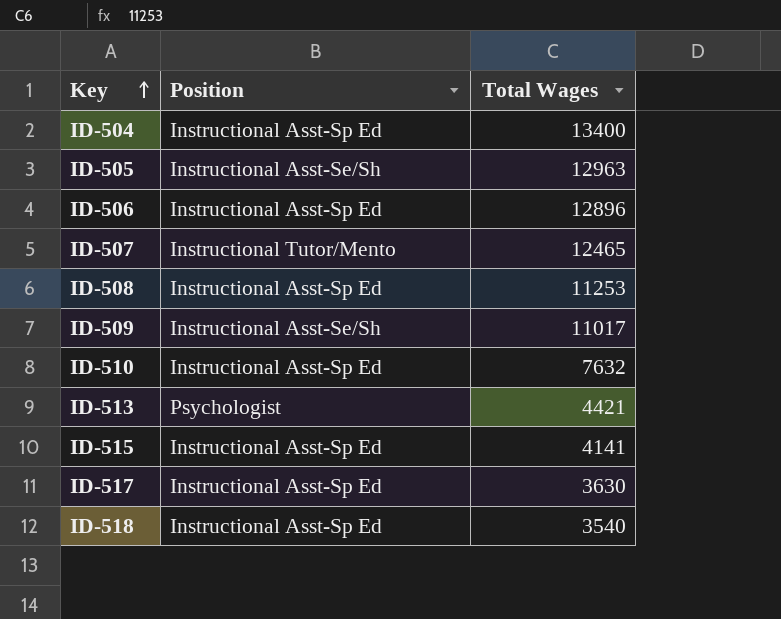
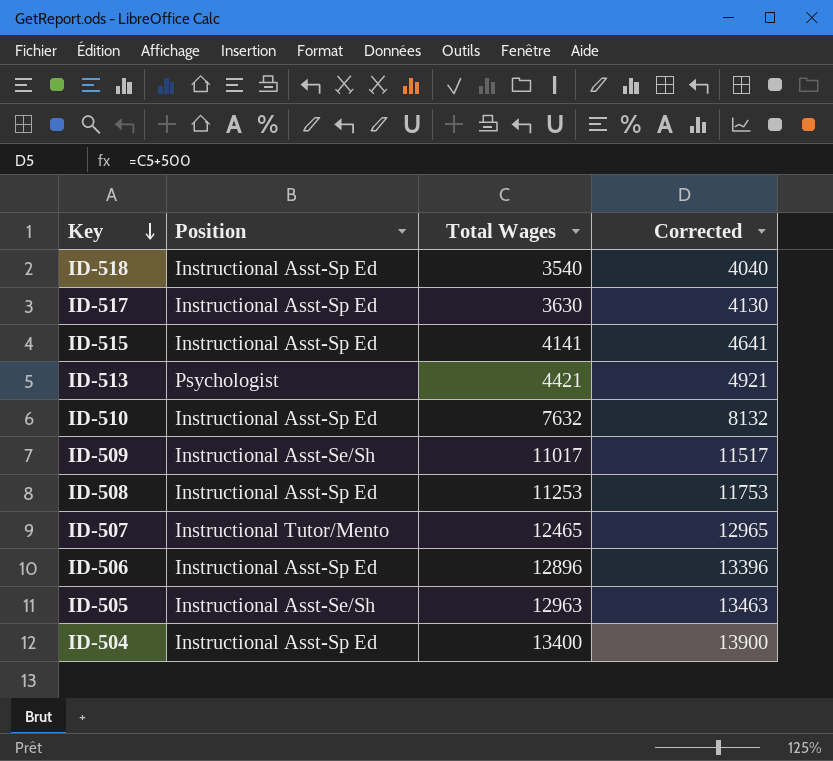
row order: Key ascending -> Key descending
column Corrected | formula: none -> [Total Wages] + 500

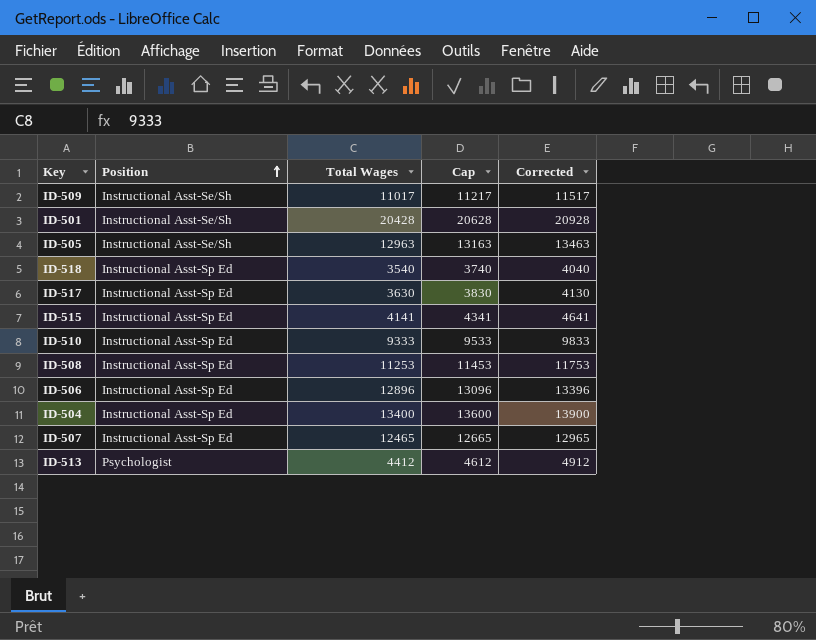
row order: Key descending -> Position ascending
column Cap | formula: none -> [Total Wages] + 200
row ID-501: none -> Instructional Asst-Se/Sh | 20428 | 20628 | 20928
ID-510 | Total Wages: 7632 -> 9333
ID-510 | Corrected: 8132 -> 9833
ID-507 | Position: Instructional Tutor/Mento -> Instructional Asst-Sp Ed
ID-513 | Total Wages: 4421 -> 4412
ID-513 | Corrected: 4921 -> 4912

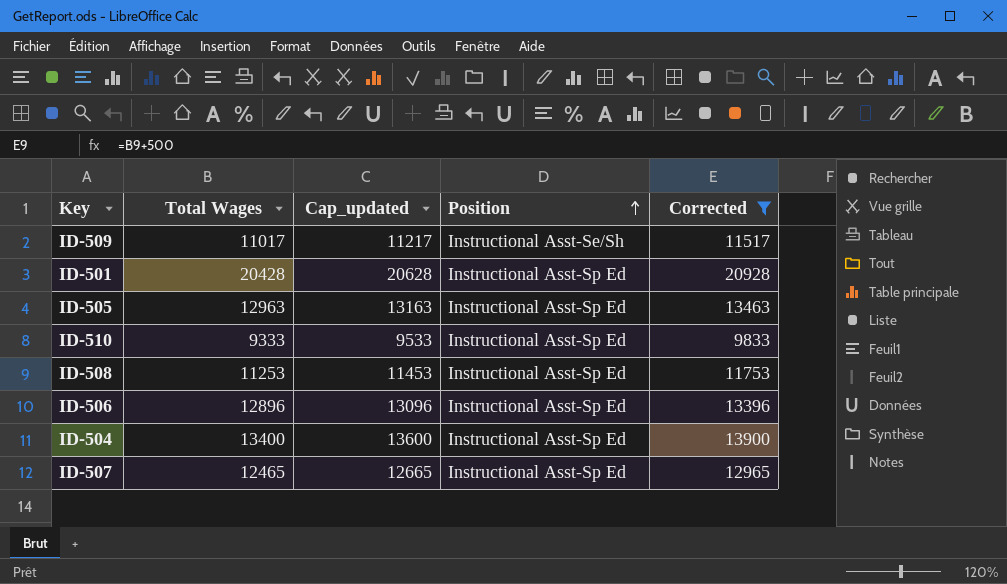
filter: none -> Corrected >= 9833
column name: Cap -> Cap_updated
column Position | position: 2 -> 4
ID-501 | Position: Instructional Asst-Se/Sh -> Instructional Asst-Sp Ed
ID-505 | Position: Instructional Asst-Se/Sh -> Instructional Asst-Sp Ed

